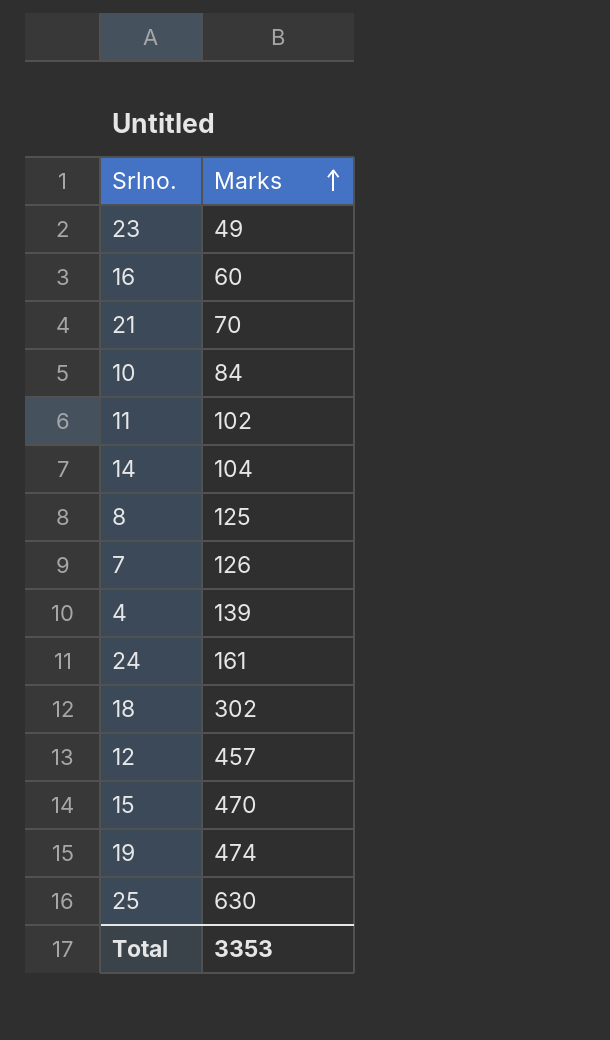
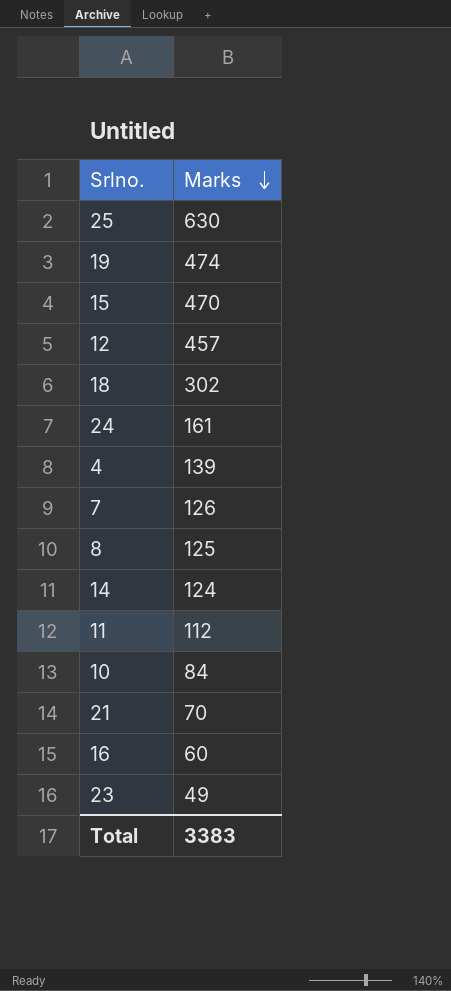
row order: Marks ascending -> Marks descending
14 | Marks: 104 -> 124
11 | Marks: 102 -> 112
Total | Marks: 3353 -> 3383

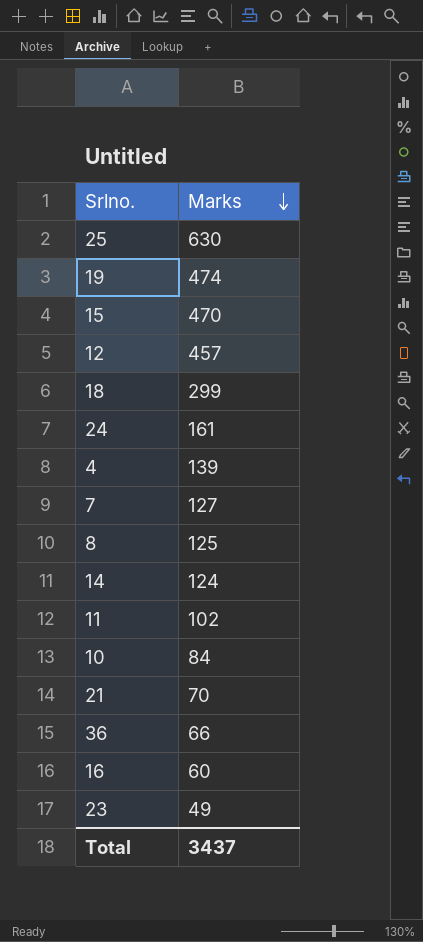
18 | Marks: 302 -> 299
7 | Marks: 126 -> 127
11 | Marks: 112 -> 102
row 36: none -> 66
Total | Marks: 3383 -> 3437

